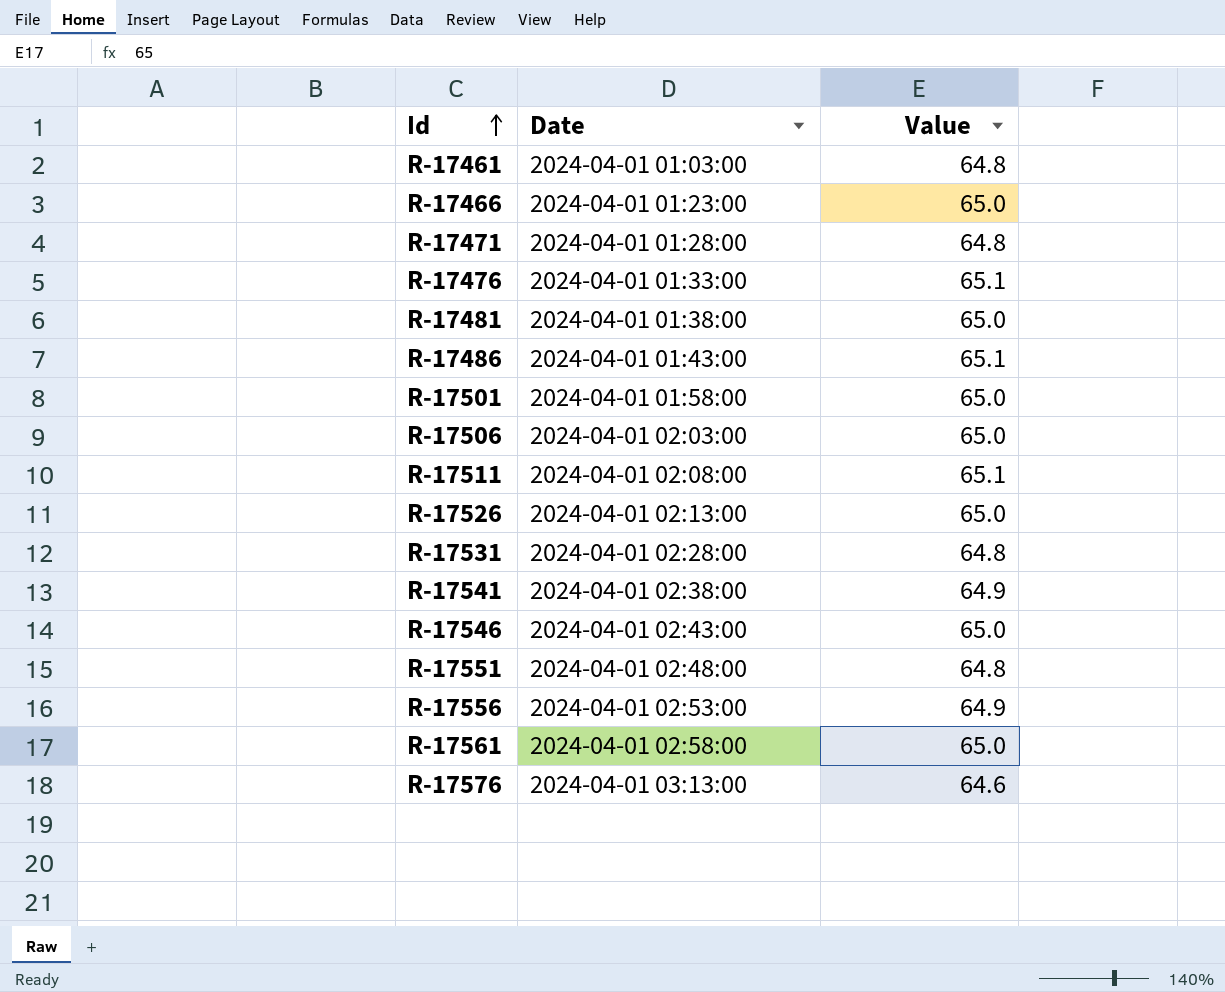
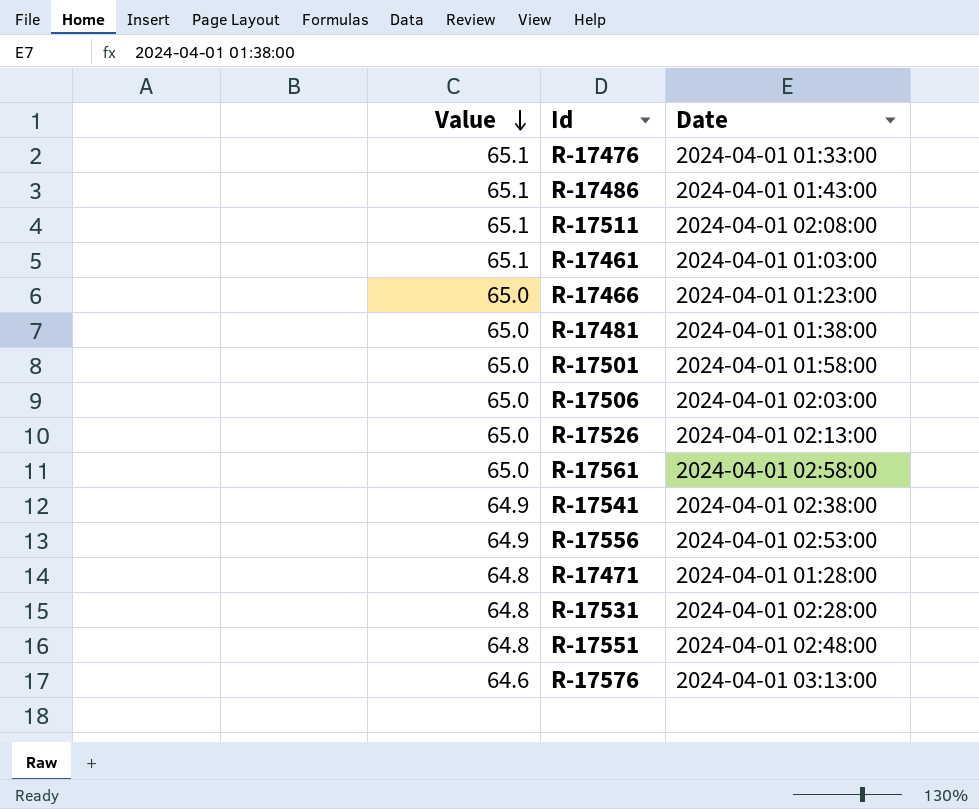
row order: Id ascending -> Value descending
column Value | position: 3 -> 1
row R-17546: 2024-04-01 02:43:00 | 65.0 -> none
R-17461 | Value: 64.8 -> 65.1

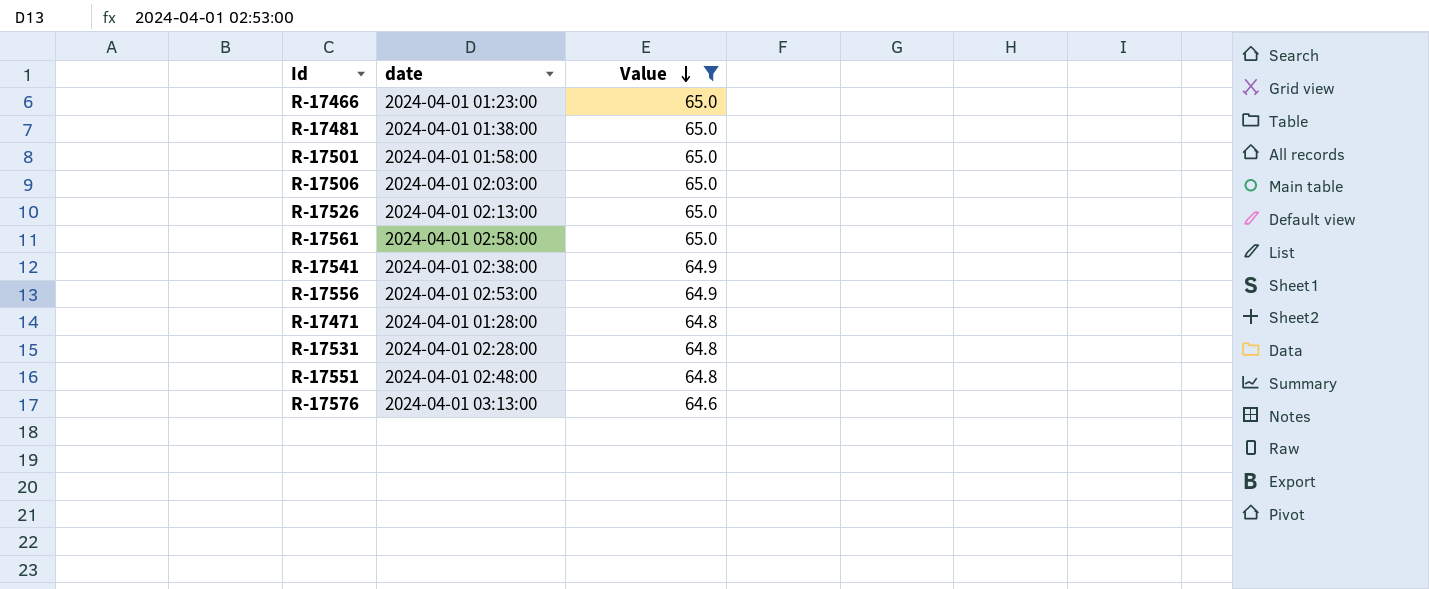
filter: none -> Value != 65.1
column name: Date -> date
column Value | position: 1 -> 3

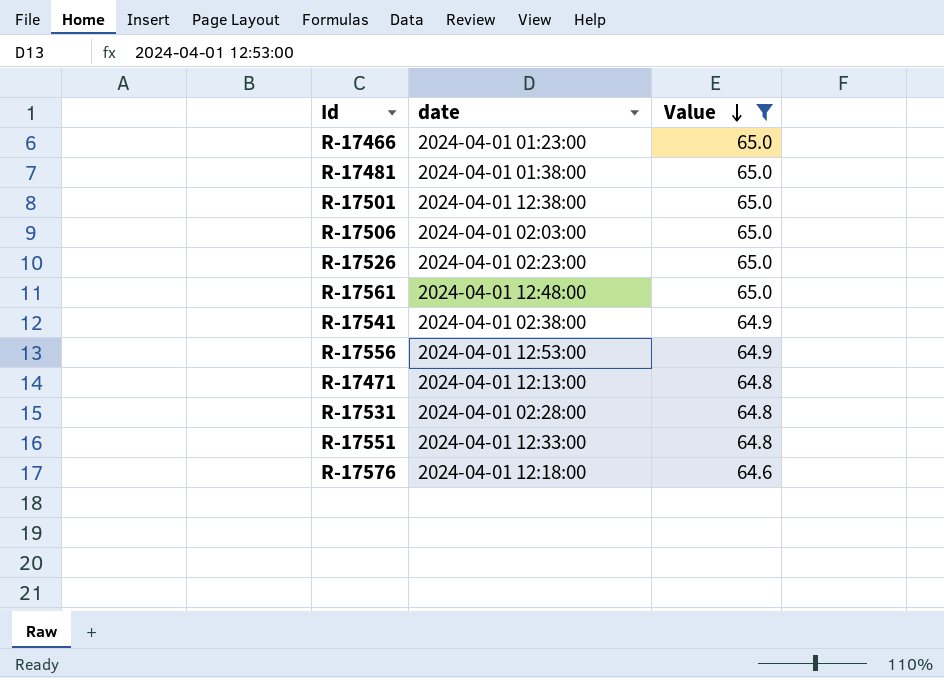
R-17501 | date: 2024-04-01 01:58:00 -> 2024-04-01 12:38:00
R-17526 | date: 2024-04-01 02:13:00 -> 2024-04-01 02:23:00
R-17561 | date: 2024-04-01 02:58:00 -> 2024-04-01 12:48:00
R-17556 | date: 2024-04-01 02:53:00 -> 2024-04-01 12:53:00
R-17471 | date: 2024-04-01 01:28:00 -> 2024-04-01 12:13:00
R-17551 | date: 2024-04-01 02:48:00 -> 2024-04-01 12:33:00
R-17576 | date: 2024-04-01 03:13:00 -> 2024-04-01 12:18:00

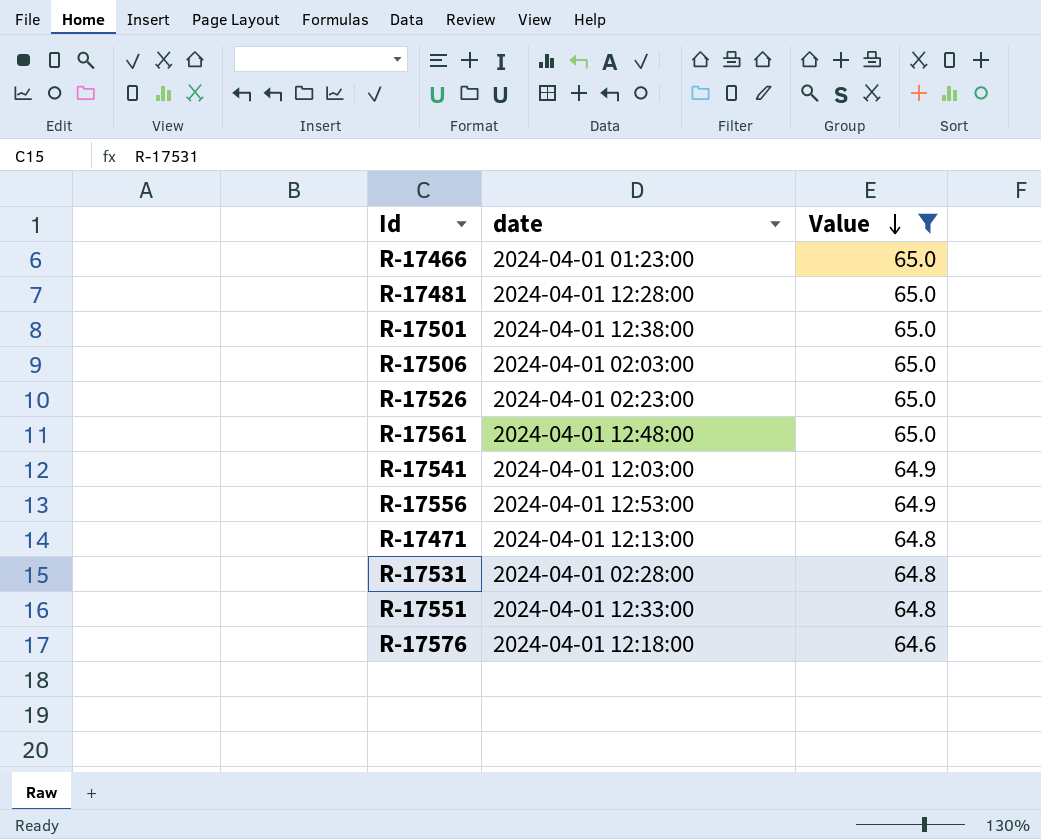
R-17481 | date: 2024-04-01 01:38:00 -> 2024-04-01 12:28:00
R-17541 | date: 2024-04-01 02:38:00 -> 2024-04-01 12:03:00

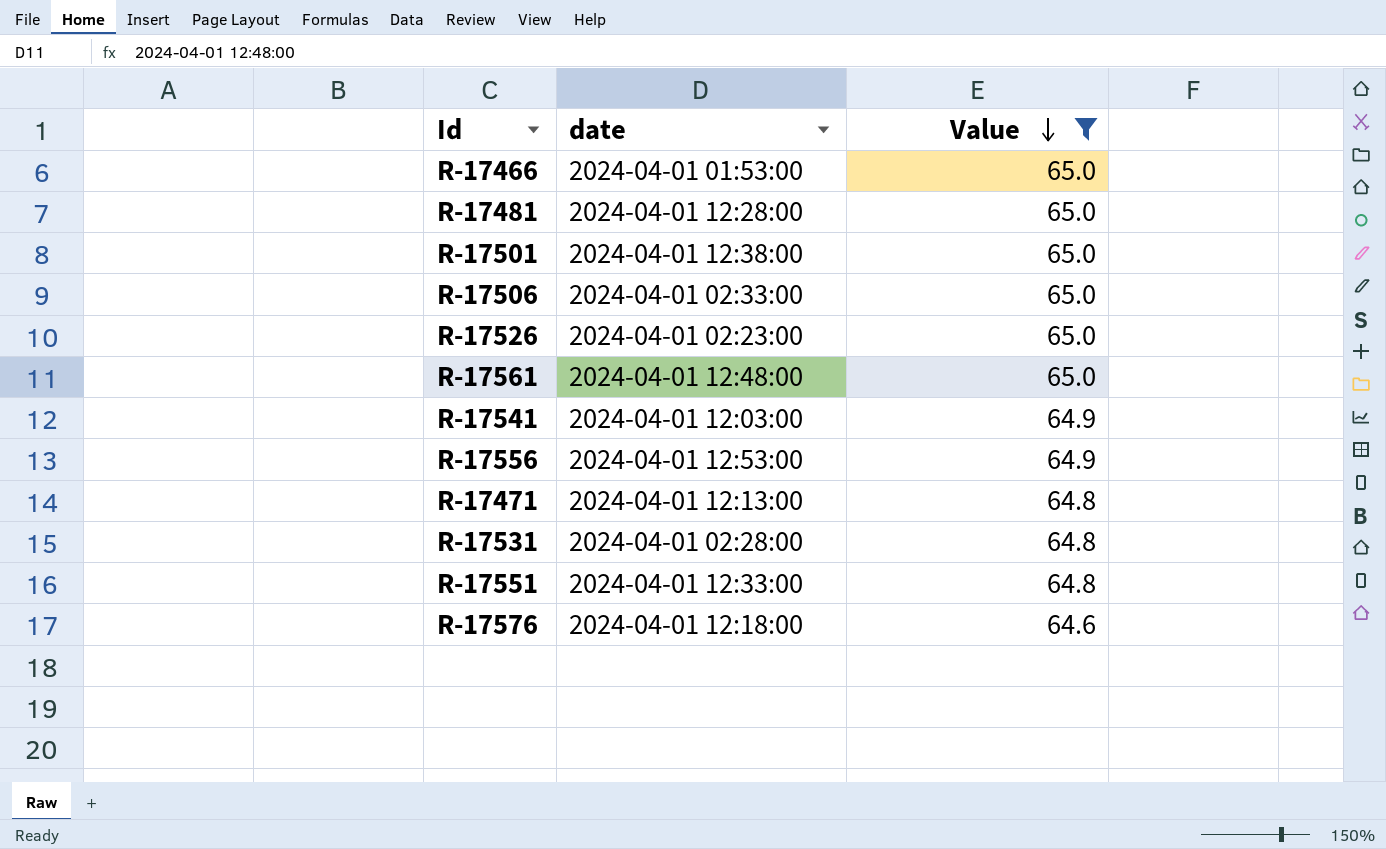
R-17466 | date: 2024-04-01 01:23:00 -> 2024-04-01 01:53:00
R-17506 | date: 2024-04-01 02:03:00 -> 2024-04-01 02:33:00

